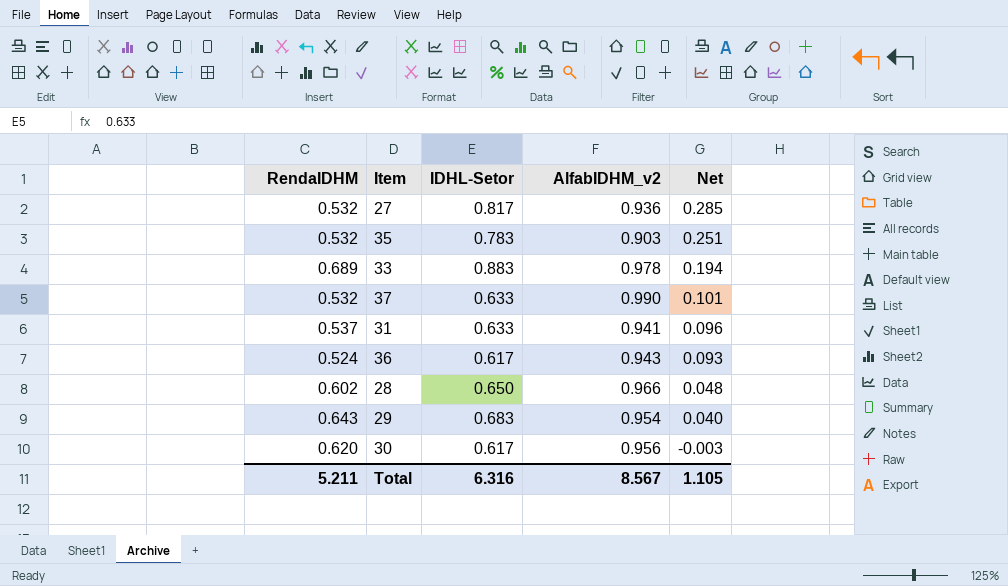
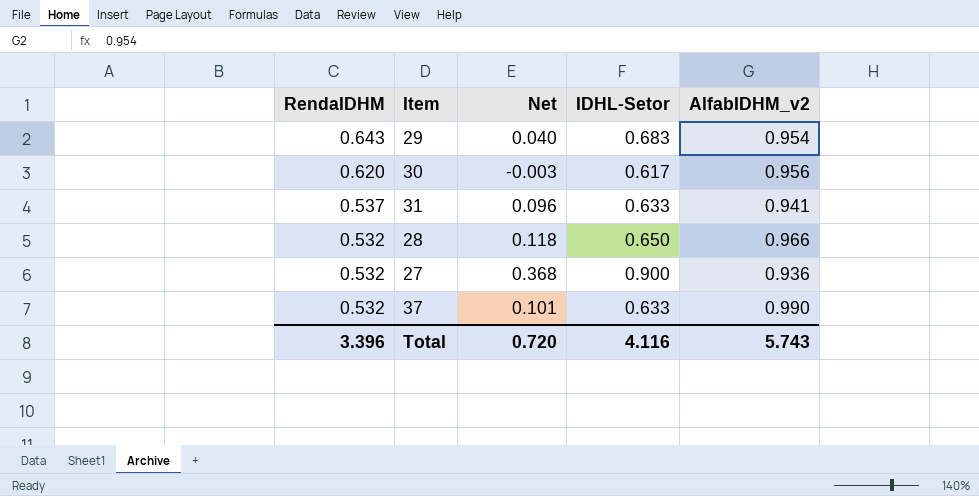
row order: Net descending -> RendaIDHM descending
column Net | position: 5 -> 3
row 35: 0.532 | 0.783 | 0.903 | 0.251 -> none
row 33: 0.689 | 0.883 | 0.978 | 0.194 -> none
row 36: 0.524 | 0.617 | 0.943 | 0.093 -> none
28 | RendaIDHM: 0.602 -> 0.532
28 | Net: 0.048 -> 0.118
27 | Net: 0.285 -> 0.368
27 | IDHL-Setor: 0.817 -> 0.900
Total | RendaIDHM: 5.211 -> 3.396
Total | Net: 1.105 -> 0.720
Total | IDHL-Setor: 6.316 -> 4.116
Total | AlfabIDHM_v2: 8.567 -> 5.743

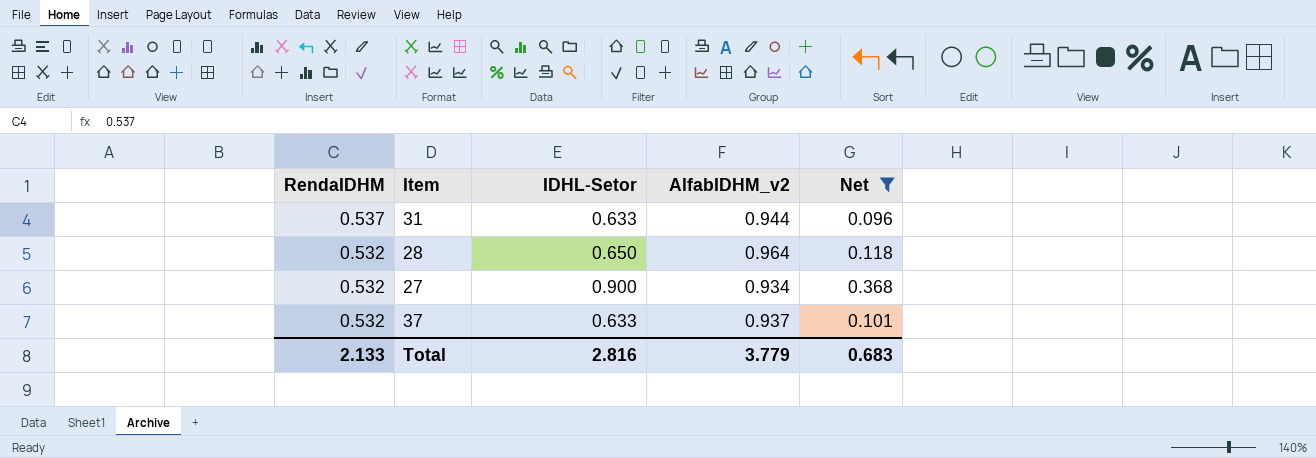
filter: none -> Net >= 0.096
column Net | position: 3 -> 5
31 | AlfabIDHM_v2: 0.941 -> 0.944
28 | AlfabIDHM_v2: 0.966 -> 0.964
27 | AlfabIDHM_v2: 0.936 -> 0.934
37 | AlfabIDHM_v2: 0.990 -> 0.937
Total | RendaIDHM: 3.396 -> 2.133
Total | IDHL-Setor: 4.116 -> 2.816
Total | AlfabIDHM_v2: 5.743 -> 3.779
Total | Net: 0.720 -> 0.683

